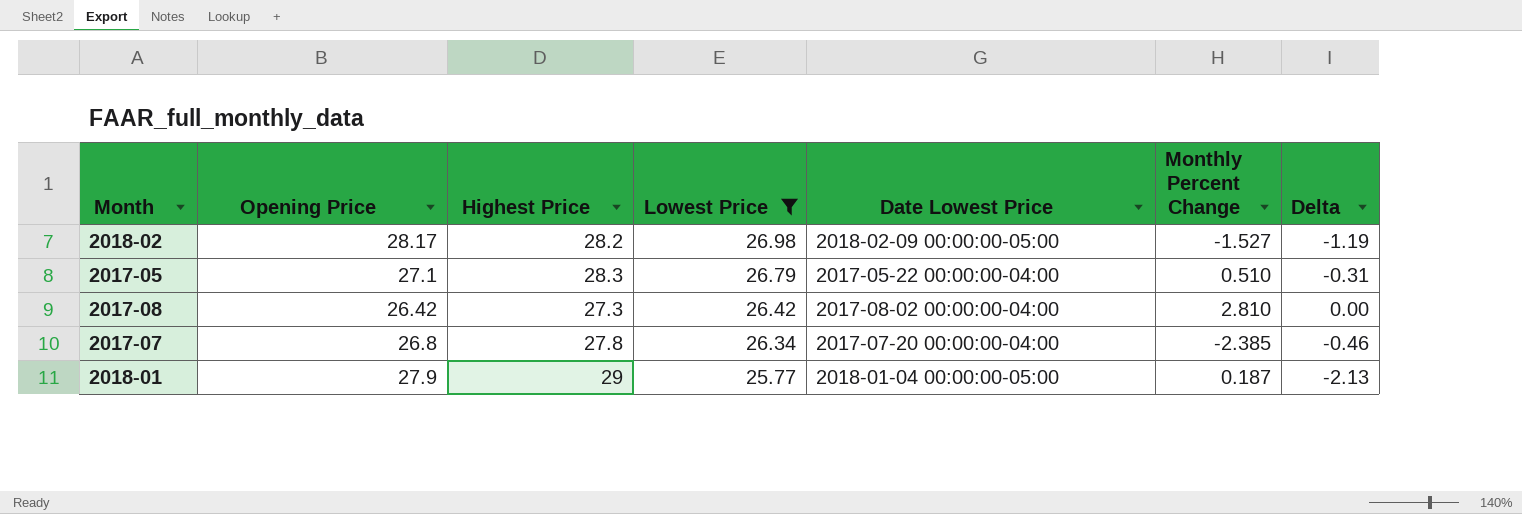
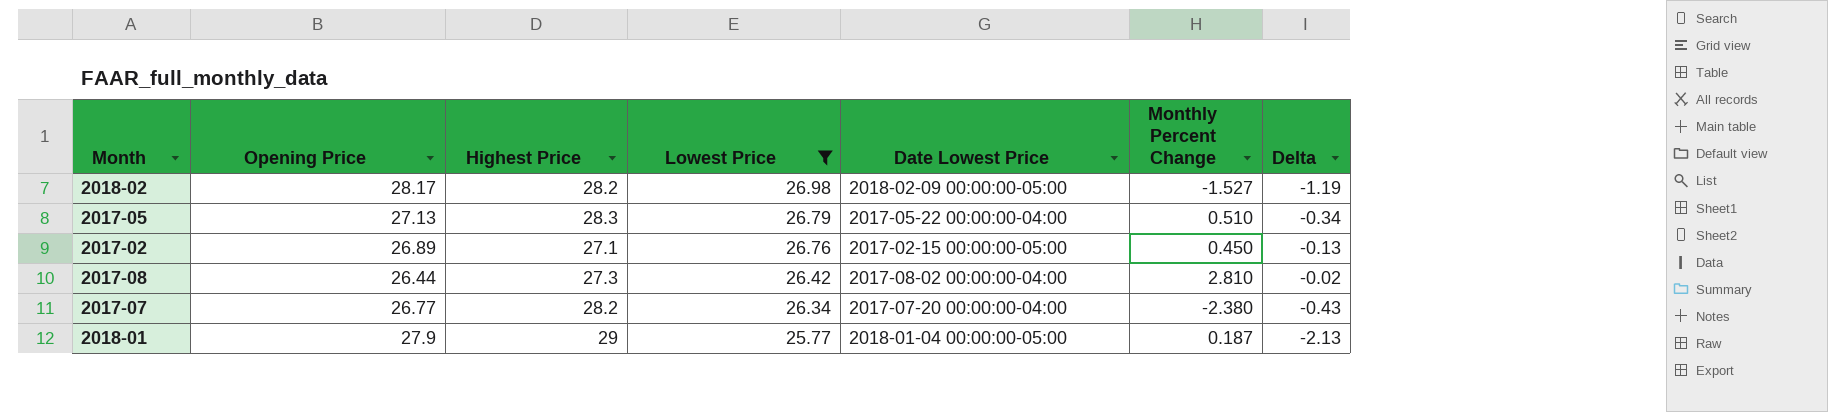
2017-05 | Opening Price: 27.1 -> 27.13
2017-05 | Delta: -0.31 -> -0.34
row 2017-02: none -> 26.89 | 27.1 | 26.76 | 2017-02-15 00:00:00-05:00 | 0.450 | -0.13
2017-08 | Opening Price: 26.42 -> 26.44
2017-08 | Delta: 0.00 -> -0.02
2017-07 | Opening Price: 26.8 -> 26.77
2017-07 | Highest Price: 27.8 -> 28.2
2017-07 | Monthly Percent Change: -2.385 -> -2.380
2017-07 | Delta: -0.46 -> -0.43

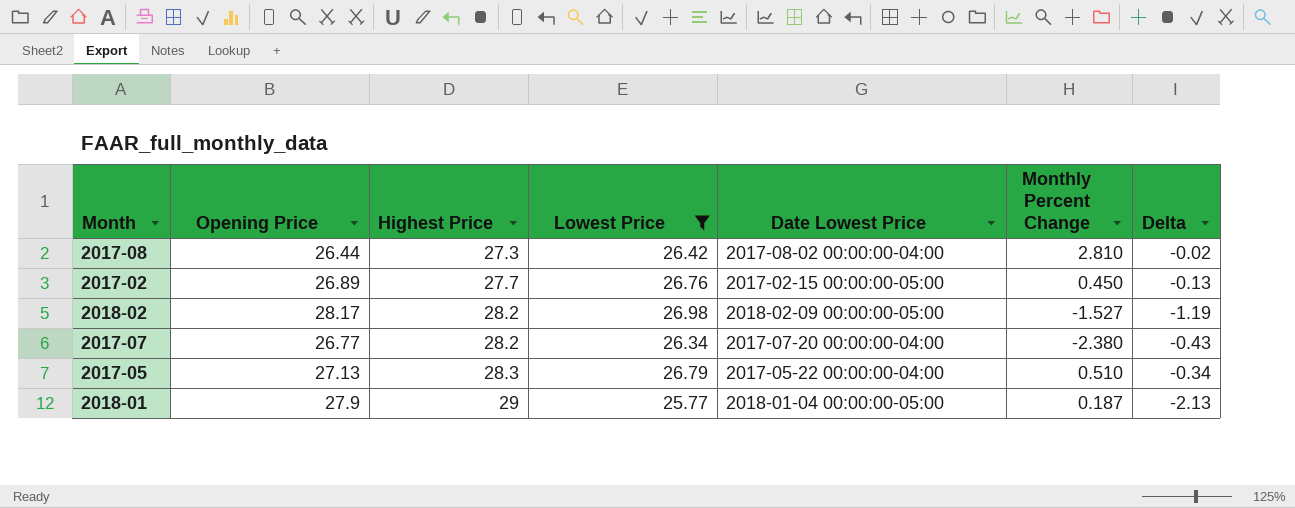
row order: Lowest Price descending -> Highest Price ascending
2017-02 | Highest Price: 27.1 -> 27.7

